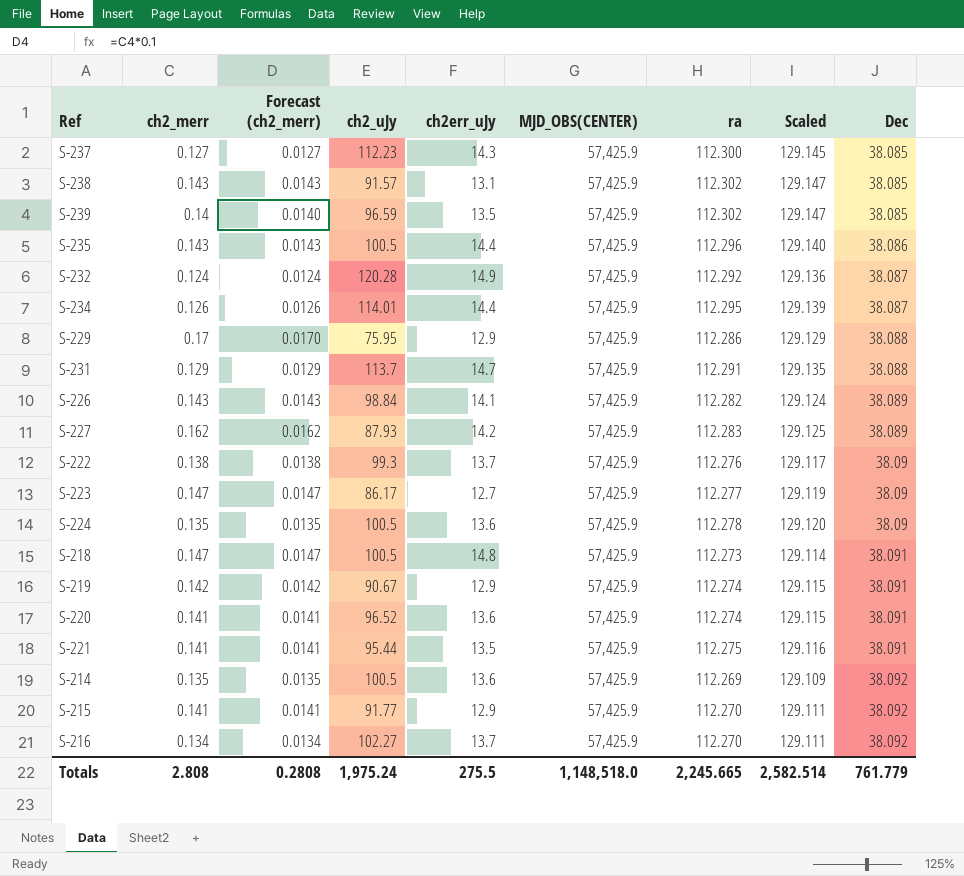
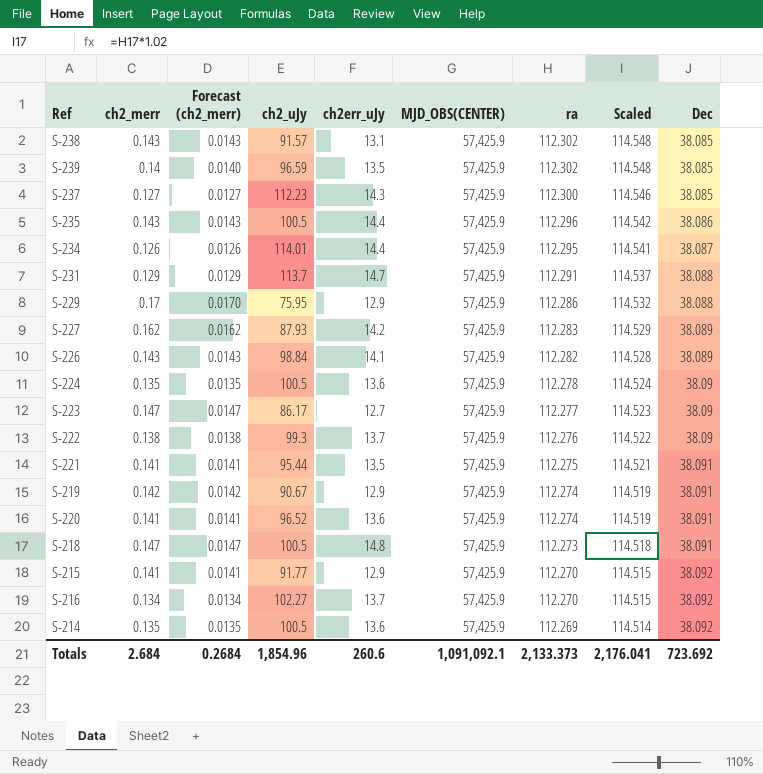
row order: Dec ascending -> ra descending
column Scaled | formula: [ra] * 1.15 -> [ra] * 1.02
row S-232: 0.124 | 0.0124 | 120.28 | 14.9 | 57,425.9 | 112.292 | 129.136 | 38.087 -> none
Totals | ch2_merr: 2.808 -> 2.684
Totals | Forecast (ch2_merr): 0.2808 -> 0.2684
Totals | ch2_uJy: 1,975.24 -> 1,854.96
Totals | ch2err_uJy: 275.5 -> 260.6
Totals | MJD_OBS(CENTER): 1,148,518.0 -> 1,091,092.1
Totals | ra: 2,245.665 -> 2,133.373
Totals | Scaled: 2,582.514 -> 2,176.041
Totals | Dec: 761.779 -> 723.692

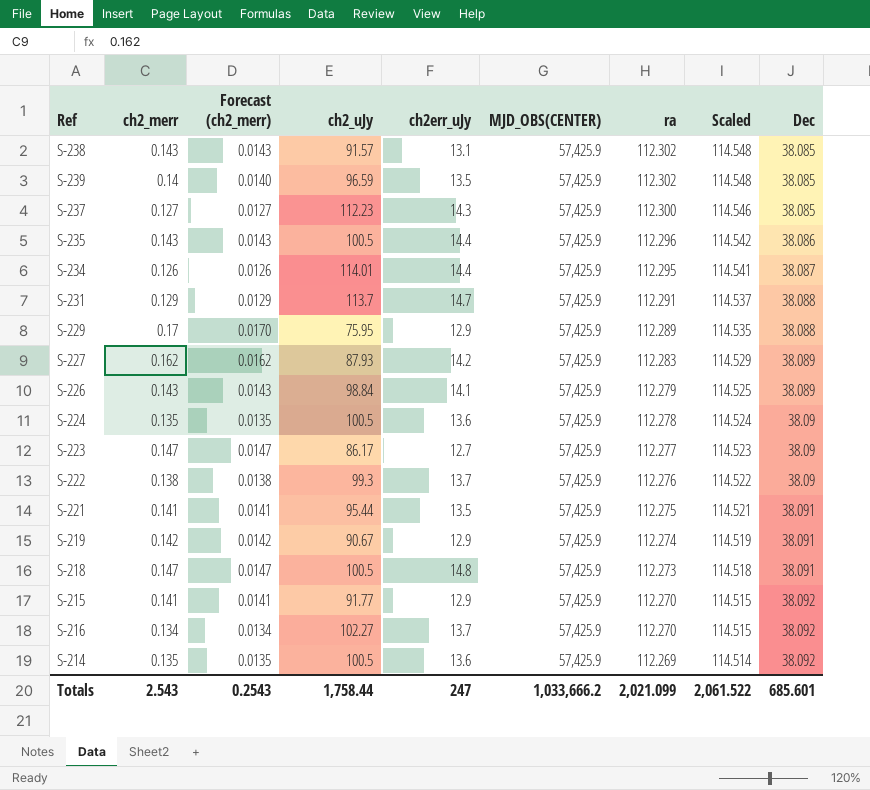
row S-220: 0.141 | 0.0141 | 96.52 | 13.6 | 57,425.9 | 112.274 | 114.519 | 38.091 -> none
S-229 | ra: 112.286 -> 112.289
S-229 | Scaled: 114.532 -> 114.535
S-226 | ra: 112.282 -> 112.279
S-226 | Scaled: 114.528 -> 114.525
Totals | ch2_merr: 2.684 -> 2.543
Totals | Forecast (ch2_merr): 0.2684 -> 0.2543
Totals | ch2_uJy: 1,854.96 -> 1,758.44
Totals | ch2err_uJy: 260.6 -> 247
Totals | MJD_OBS(CENTER): 1,091,092.1 -> 1,033,666.2
Totals | ra: 2,133.373 -> 2,021.099
Totals | Scaled: 2,176.041 -> 2,061.522
Totals | Dec: 723.692 -> 685.601

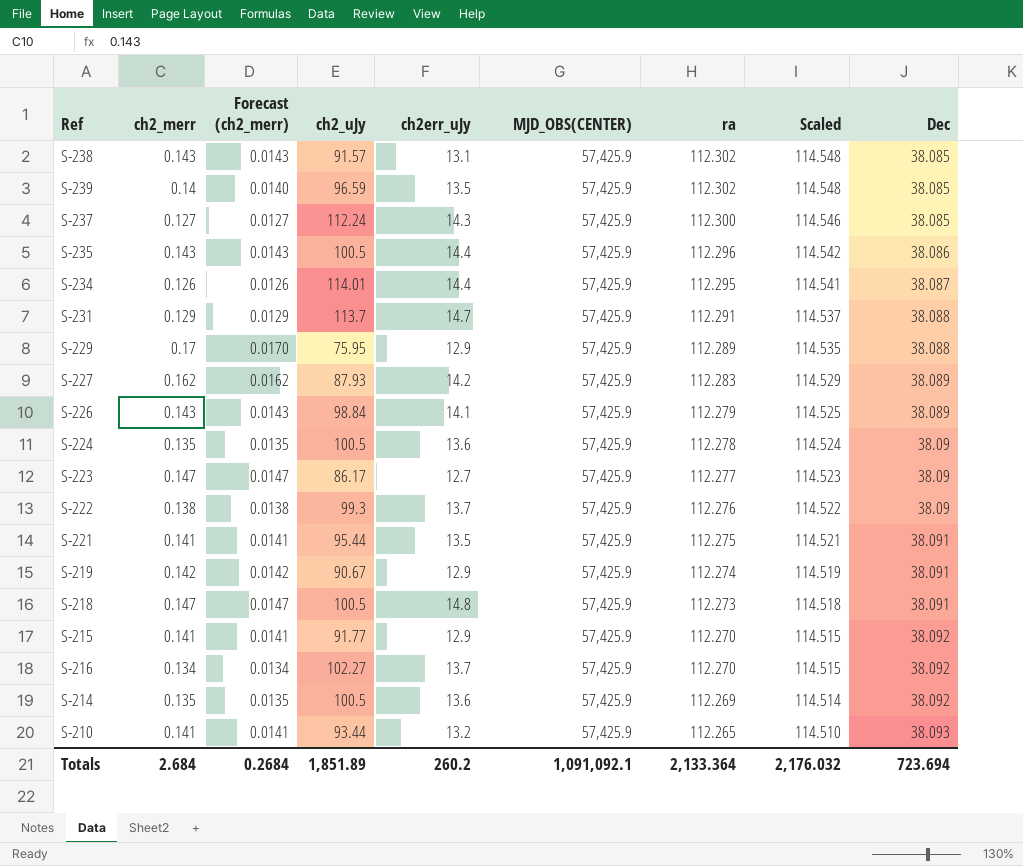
S-237 | ch2_uJy: 112.23 -> 112.24
row S-210: none -> 0.141 | 0.0141 | 93.44 | 13.2 | 57,425.9 | 112.265 | 114.510 | 38.093
Totals | ch2_merr: 2.543 -> 2.684
Totals | Forecast (ch2_merr): 0.2543 -> 0.2684
Totals | ch2_uJy: 1,758.44 -> 1,851.89
Totals | ch2err_uJy: 247 -> 260.2
Totals | MJD_OBS(CENTER): 1,033,666.2 -> 1,091,092.1
Totals | ra: 2,021.099 -> 2,133.364
Totals | Scaled: 2,061.522 -> 2,176.032
Totals | Dec: 685.601 -> 723.694

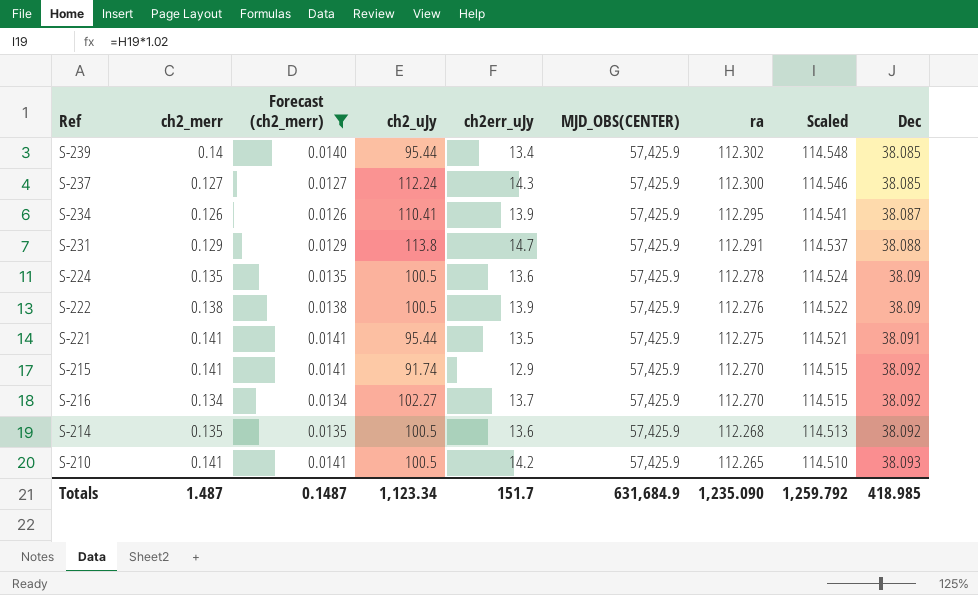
filter: none -> Forecast (ch2_merr) <= 0.0141
S-239 | ch2_uJy: 96.59 -> 95.44
S-239 | ch2err_uJy: 13.5 -> 13.4
S-234 | ch2_uJy: 114.01 -> 110.41
S-234 | ch2err_uJy: 14.4 -> 13.9
S-231 | ch2_uJy: 113.7 -> 113.8
S-222 | ch2_uJy: 99.3 -> 100.5
S-222 | ch2err_uJy: 13.7 -> 13.9
S-215 | ch2_uJy: 91.77 -> 91.74
S-214 | ra: 112.269 -> 112.268
S-214 | Scaled: 114.514 -> 114.513
S-210 | ch2_uJy: 93.44 -> 100.5
S-210 | ch2err_uJy: 13.2 -> 14.2
Totals | ch2_merr: 2.684 -> 1.487
Totals | Forecast (ch2_merr): 0.2684 -> 0.1487
Totals | ch2_uJy: 1,851.89 -> 1,123.34
Totals | ch2err_uJy: 260.2 -> 151.7
Totals | MJD_OBS(CENTER): 1,091,092.1 -> 631,684.9
Totals | ra: 2,133.364 -> 1,235.090
Totals | Scaled: 2,176.032 -> 1,259.792
Totals | Dec: 723.694 -> 418.985

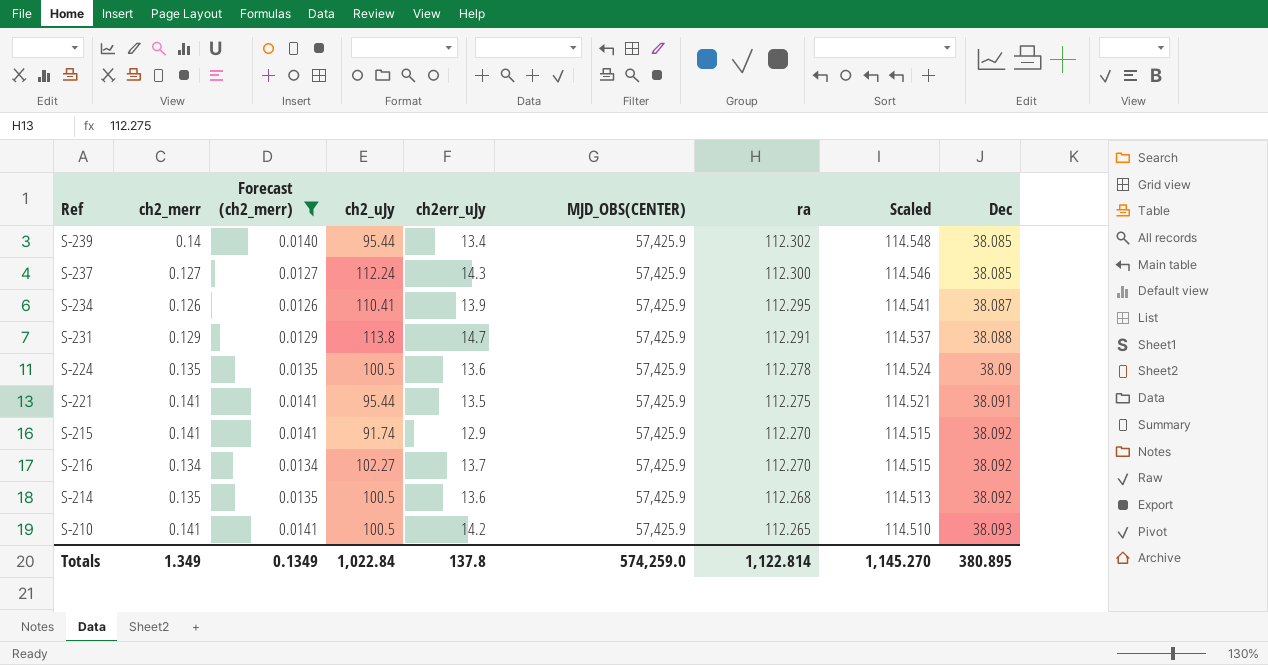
row S-222: 0.138 | 0.0138 | 100.5 | 13.9 | 57,425.9 | 112.276 | 114.522 | 38.09 -> none
Totals | ch2_merr: 1.487 -> 1.349
Totals | Forecast (ch2_merr): 0.1487 -> 0.1349
Totals | ch2_uJy: 1,123.34 -> 1,022.84
Totals | ch2err_uJy: 151.7 -> 137.8
Totals | MJD_OBS(CENTER): 631,684.9 -> 574,259.0
Totals | ra: 1,235.090 -> 1,122.814
Totals | Scaled: 1,259.792 -> 1,145.270
Totals | Dec: 418.985 -> 380.895

